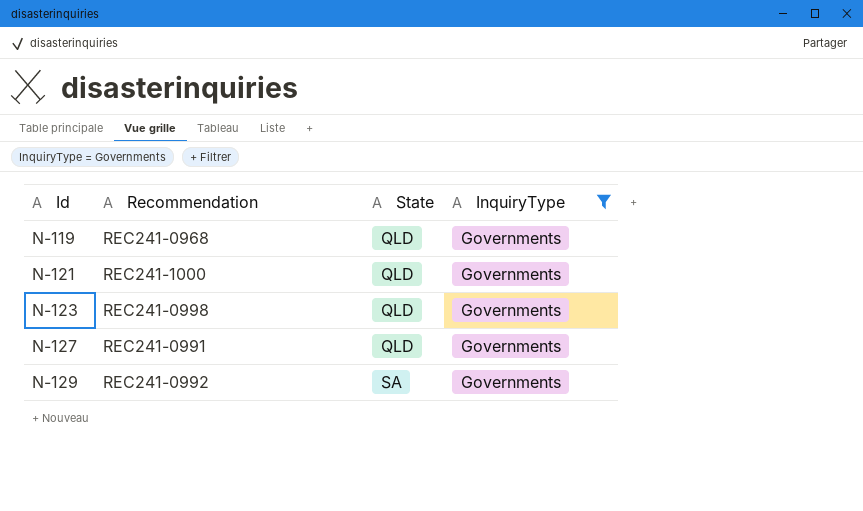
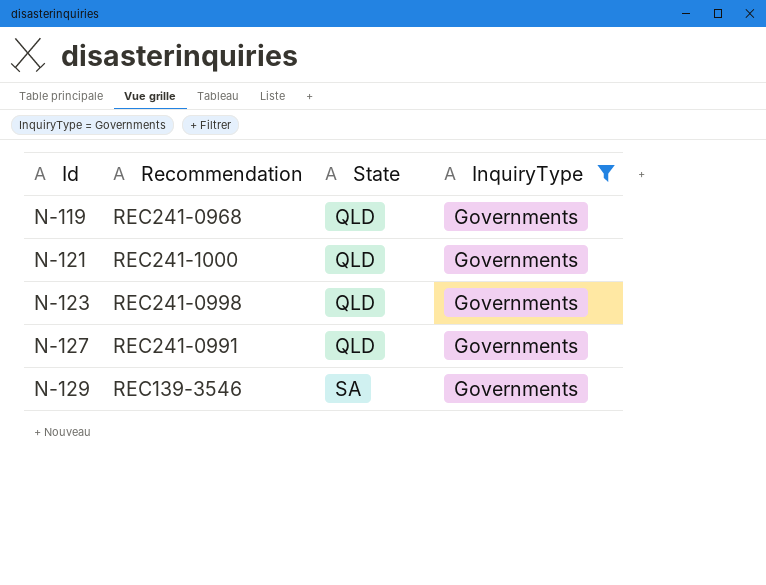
N-129 | Recommendation: REC241-0992 -> REC139-3546

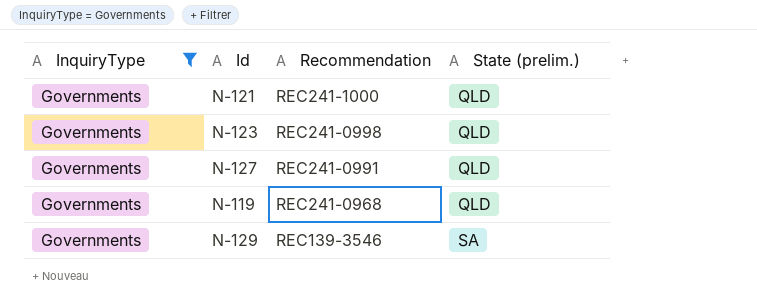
row order: Id ascending -> Recommendation descending
column InquiryType | position: 4 -> 1
column name: State -> State (prelim.)

